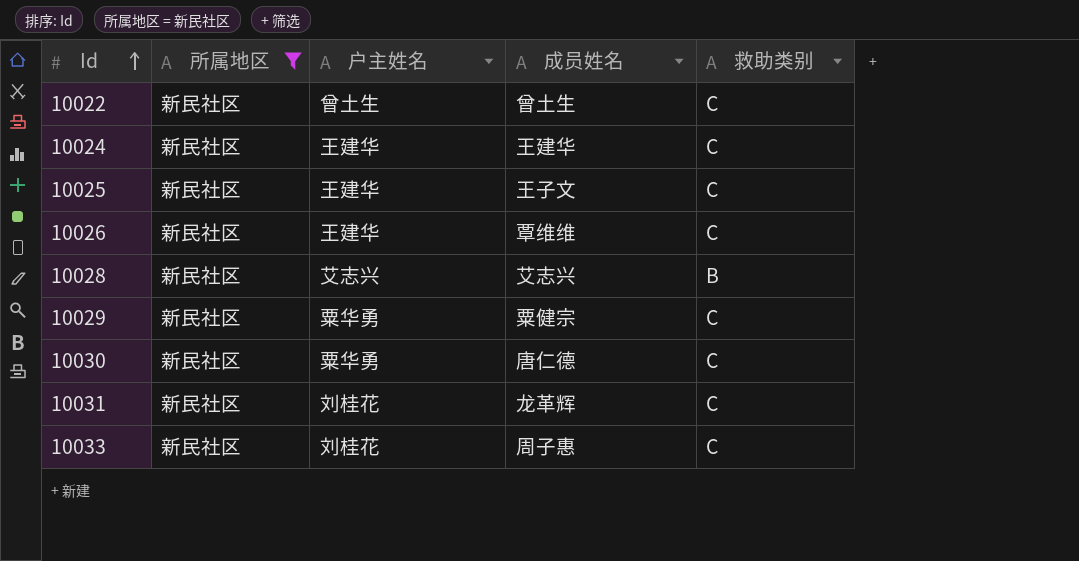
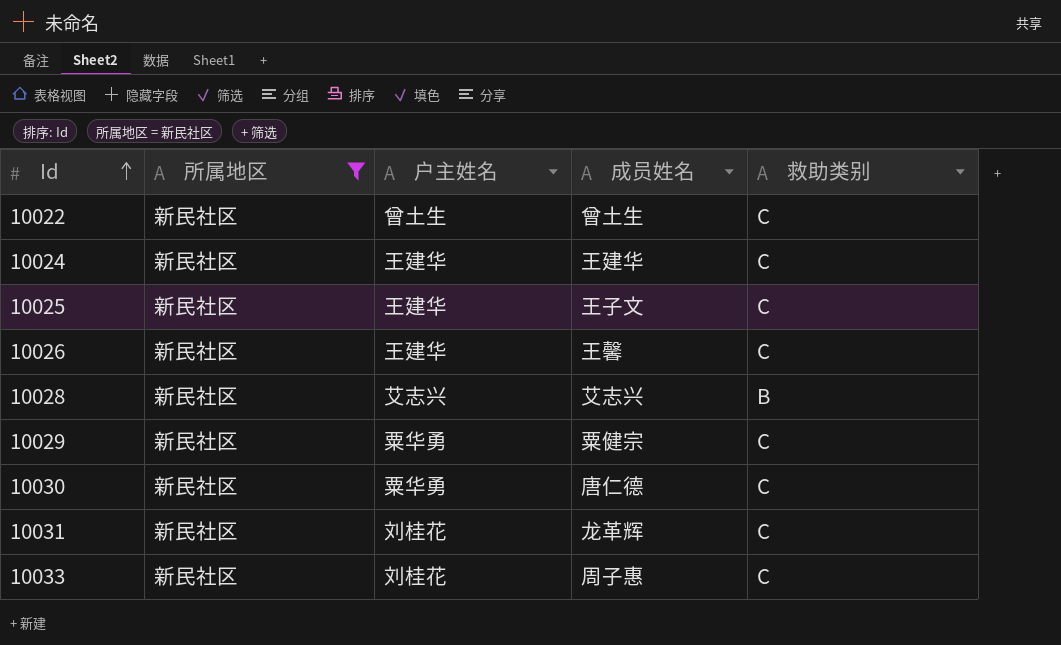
10026 | 成员姓名: 覃维维 -> 王馨

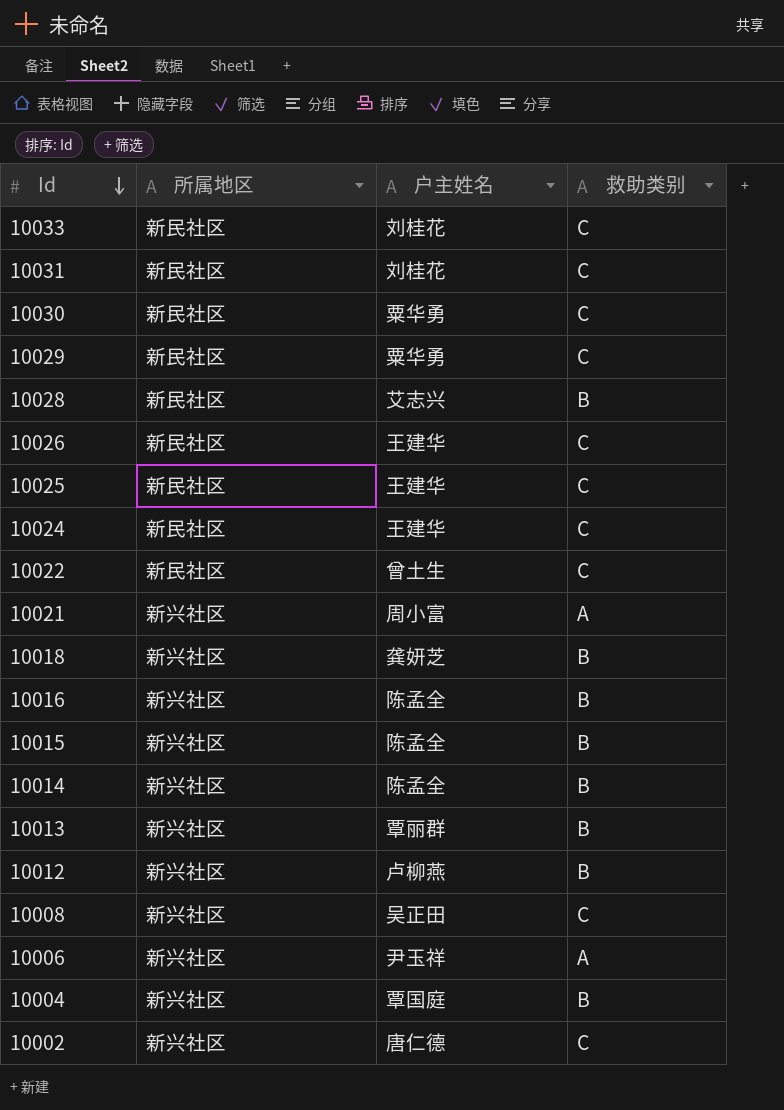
filter: 所属地区 = 新民社区 -> none
row order: Id ascending -> Id descending
column 成员姓名 | position: 4 -> none

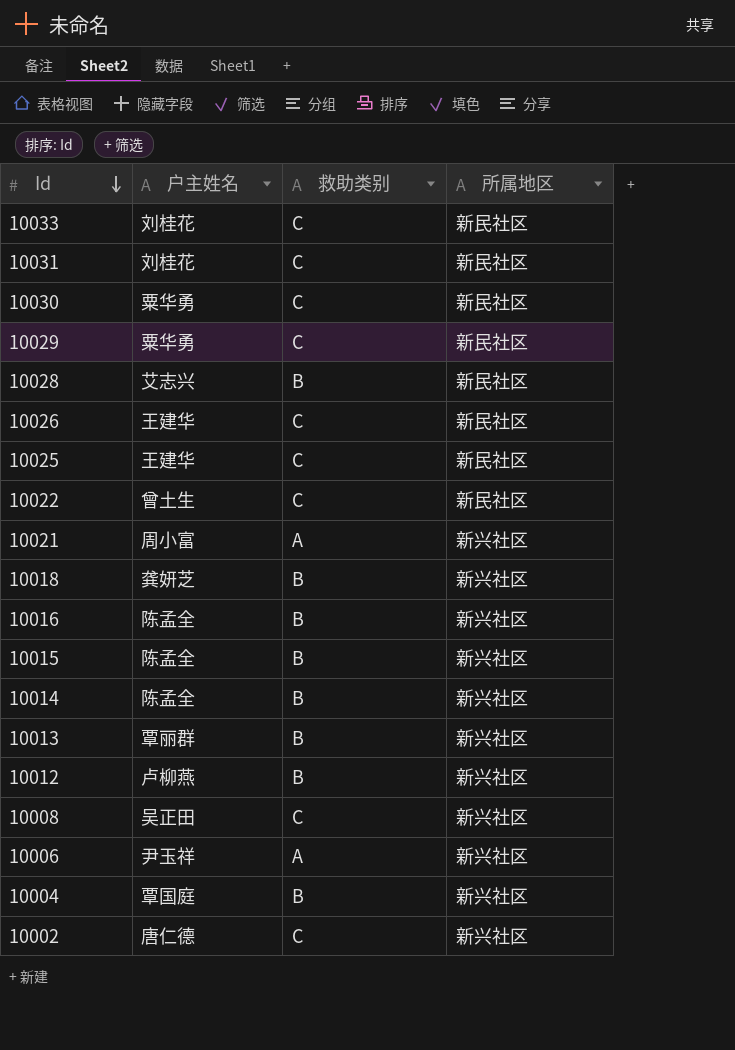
column 所属地区 | position: 2 -> 4
row 10024: 新民社区 | 王建华 | C -> none

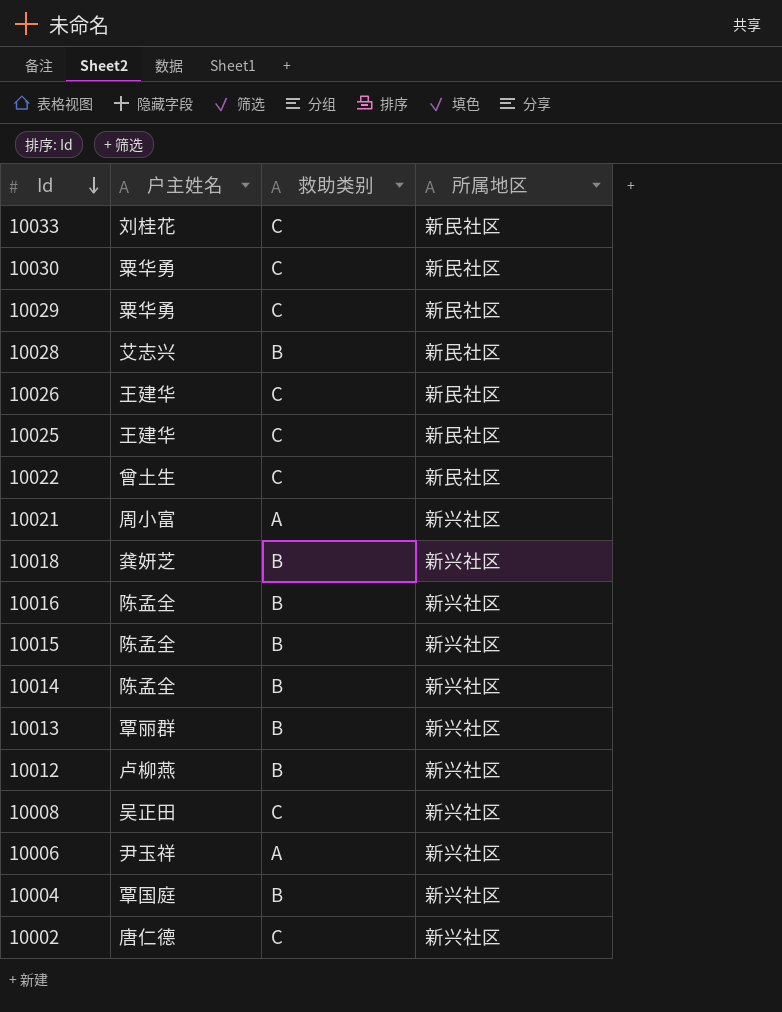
row 10031: 刘桂花 | C | 新民社区 -> none

